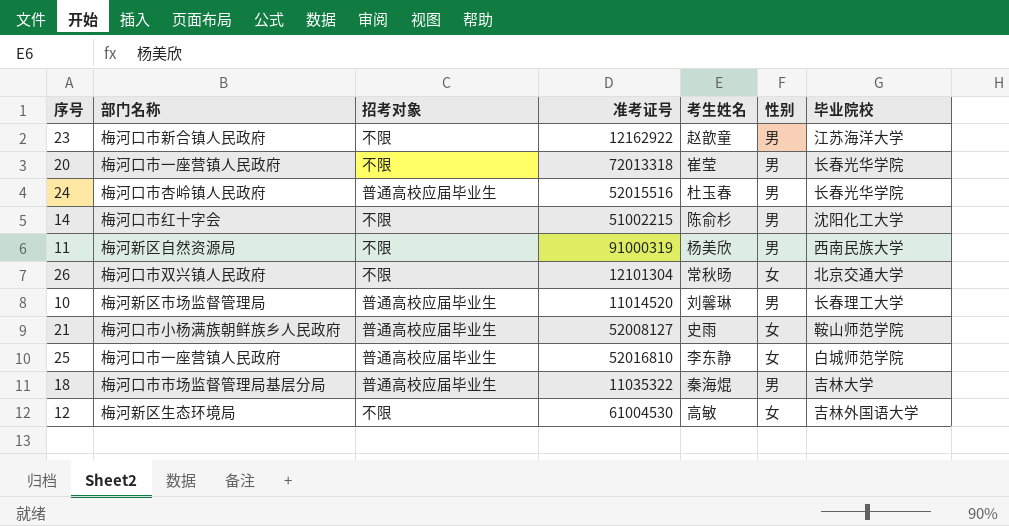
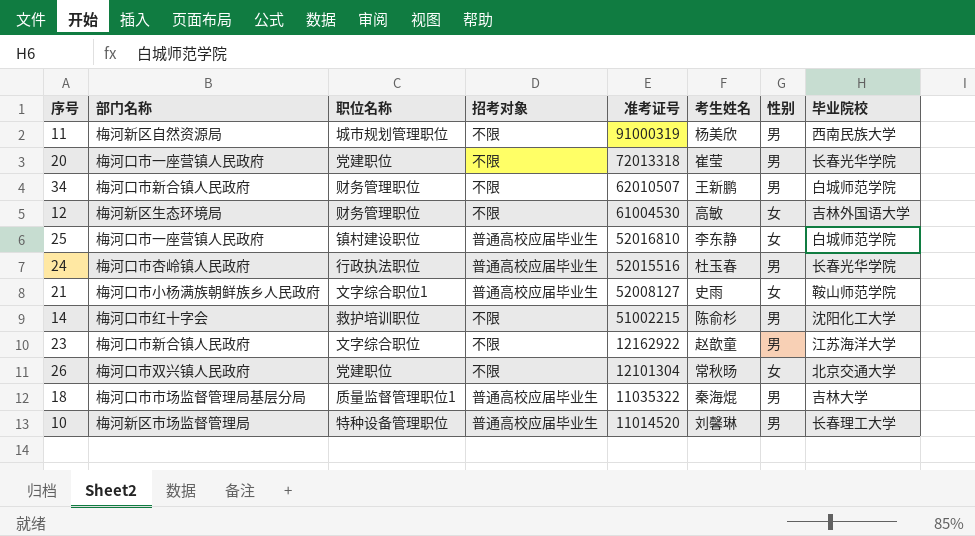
row order: none -> 准考证号 descending
column 职位名称 | position: none -> 3
row 34: none -> 梅河口市新合镇人民政府 | 财务管理职位 | 不限 | 62010507 | 王新鹏 | 男 | 白城师范学院

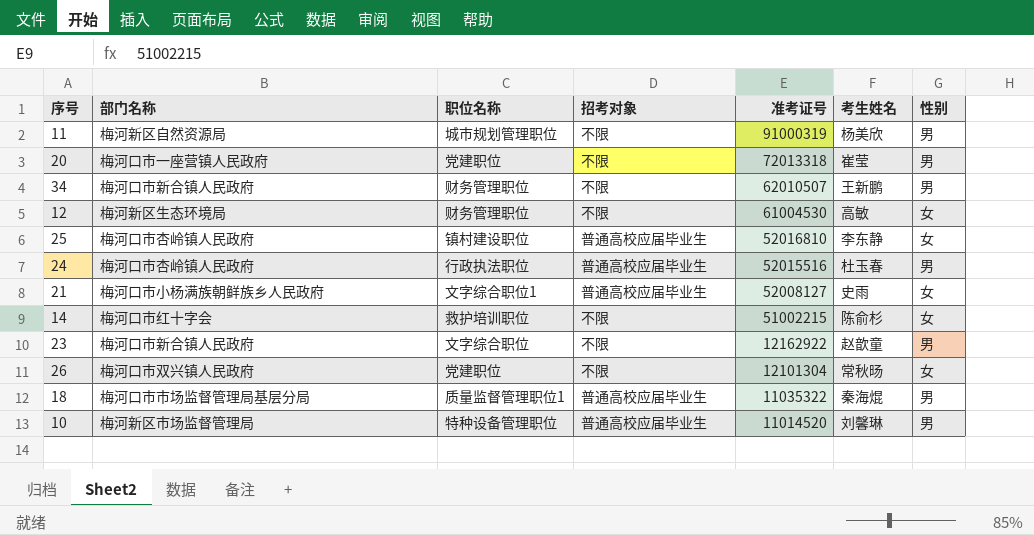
column 毕业院校 | position: 8 -> none
25 | 部门名称: 梅河口市一座营镇人民政府 -> 梅河口市杏岭镇人民政府
14 | 性别: 男 -> 女

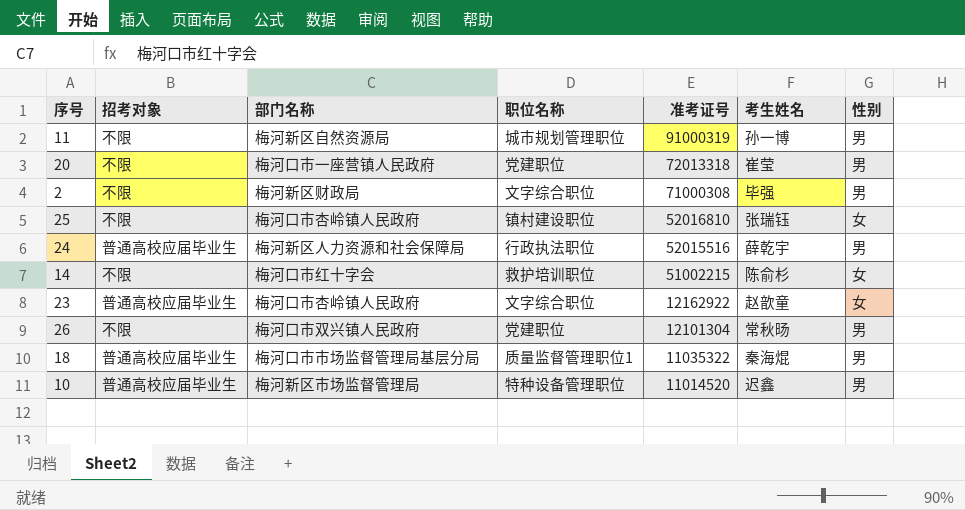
column 招考对象 | position: 4 -> 2
row 34: 梅河口市新合镇人民政府 | 财务管理职位 | 不限 | 62010507 | 王新鹏 | 男 -> none
row 12: 梅河新区生态环境局 | 财务管理职位 | 不限 | 61004530 | 高敏 | 女 -> none
row 21: 梅河口市小杨满族朝鲜族乡人民政府 | 文字综合职位1 | 普通高校应届毕业生 | 52008127 | 史雨 | 女 -> none
11 | 考生姓名: 杨美欣 -> 孙一博
row 2: none -> 不限 | 梅河新区财政局 | 文字综合职位 | 71000308 | 毕强 | 男
25 | 招考对象: 普通高校应届毕业生 -> 不限
25 | 考生姓名: 李东静 -> 张瑞钰
24 | 部门名称: 梅河口市杏岭镇人民政府 -> 梅河新区人力资源和社会保障局
24 | 考生姓名: 杜玉春 -> 薛乾宇
23 | 招考对象: 不限 -> 普通高校应届毕业生
23 | 部门名称: 梅河口市新合镇人民政府 -> 梅河口市杏岭镇人民政府
23 | 性别: 男 -> 女
26 | 性别: 女 -> 男
10 | 考生姓名: 刘馨琳 -> 迟鑫

